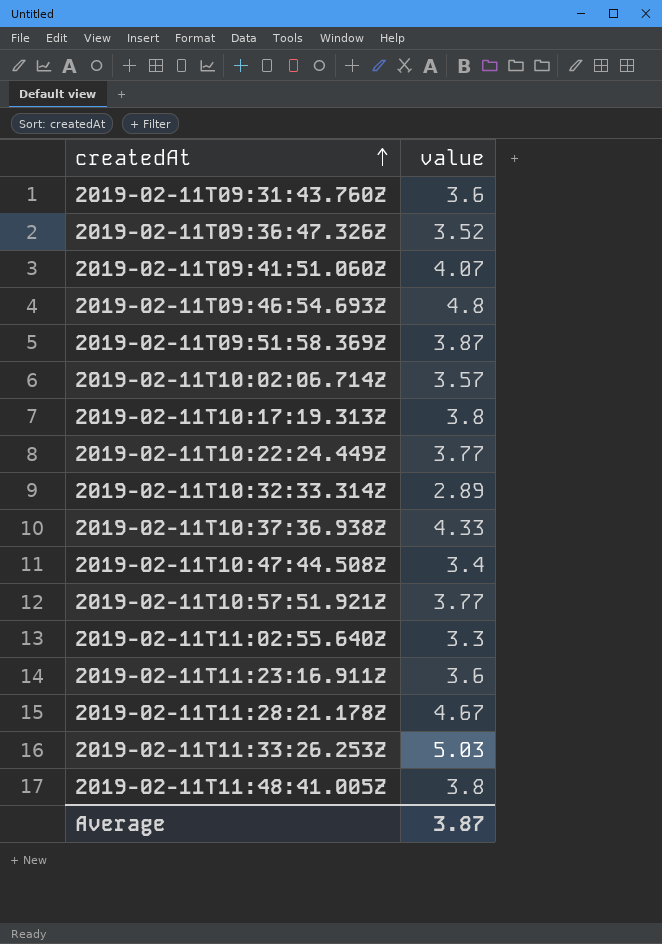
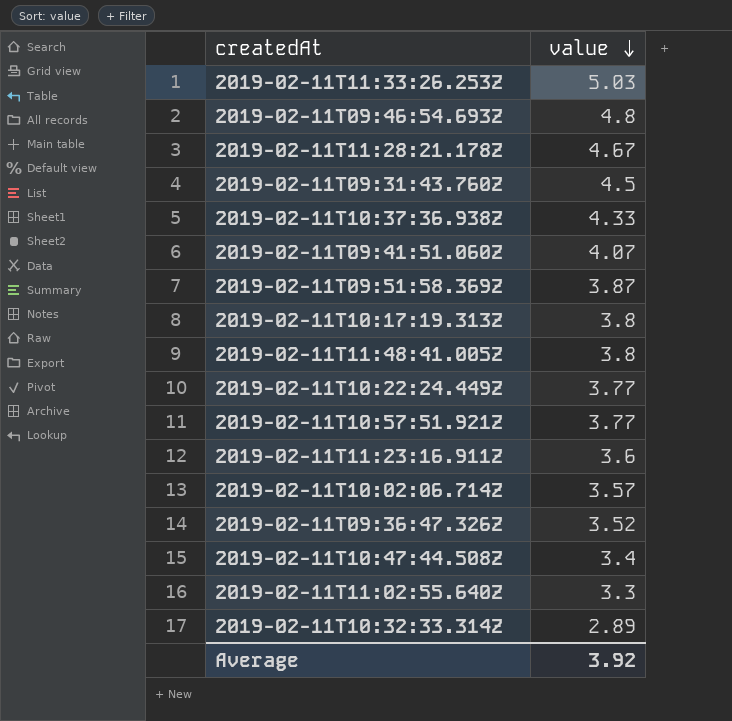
row order: createdAt ascending -> value descending
2019-02-11T09:31:43.760Z | value: 3.6 -> 4.5
Average | value: 3.87 -> 3.92

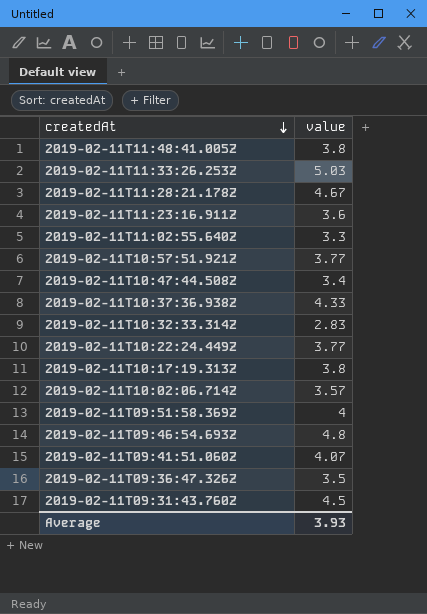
row order: value descending -> createdAt descending
2019-02-11T10:32:33.314Z | value: 2.89 -> 2.83
2019-02-11T09:51:58.369Z | value: 3.87 -> 4
2019-02-11T09:36:47.326Z | value: 3.52 -> 3.5
Average | value: 3.92 -> 3.93

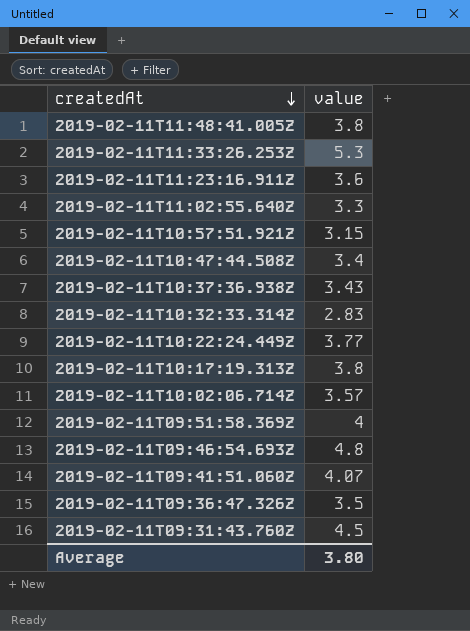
row 2019-02-11T11:28:21.178Z: 4.67 -> none
2019-02-11T11:33:26.253Z | value: 5.03 -> 5.3
2019-02-11T10:57:51.921Z | value: 3.77 -> 3.15
2019-02-11T10:37:36.938Z | value: 4.33 -> 3.43
Average | value: 3.93 -> 3.80

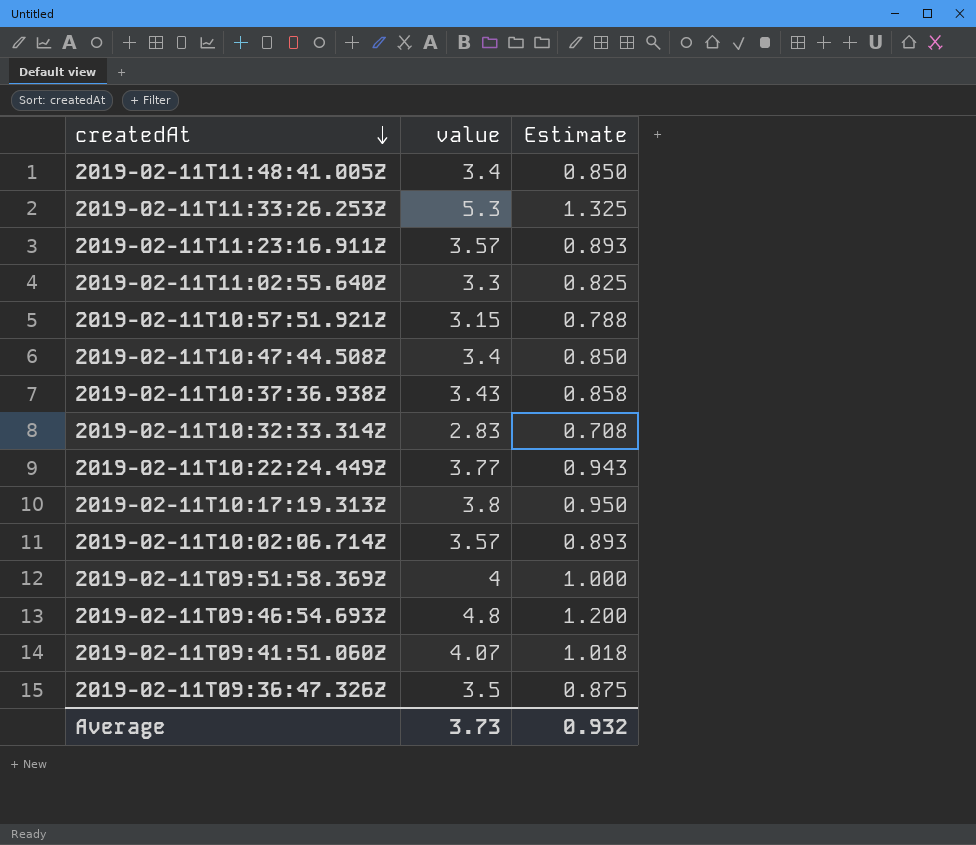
column Estimate | formula: none -> [value] * 0.25
row 2019-02-11T09:31:43.760Z: 4.5 -> none
2019-02-11T11:48:41.005Z | value: 3.8 -> 3.4
2019-02-11T11:23:16.911Z | value: 3.6 -> 3.57
Average | value: 3.80 -> 3.73

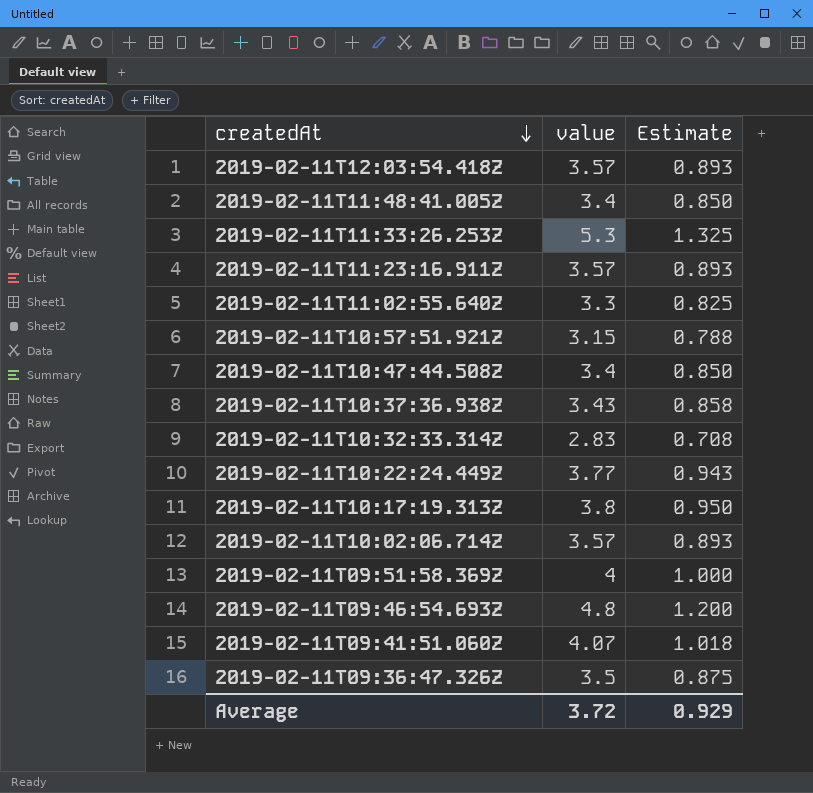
row 2019-02-11T12:03:54.418Z: none -> 3.57 | 0.893
Average | value: 3.73 -> 3.72
Average | Estimate: 0.932 -> 0.929

